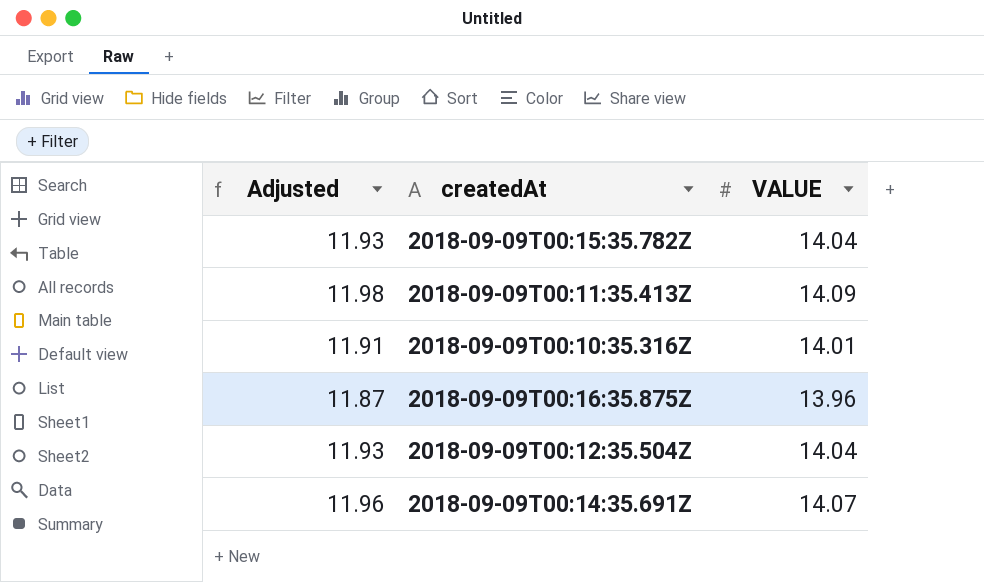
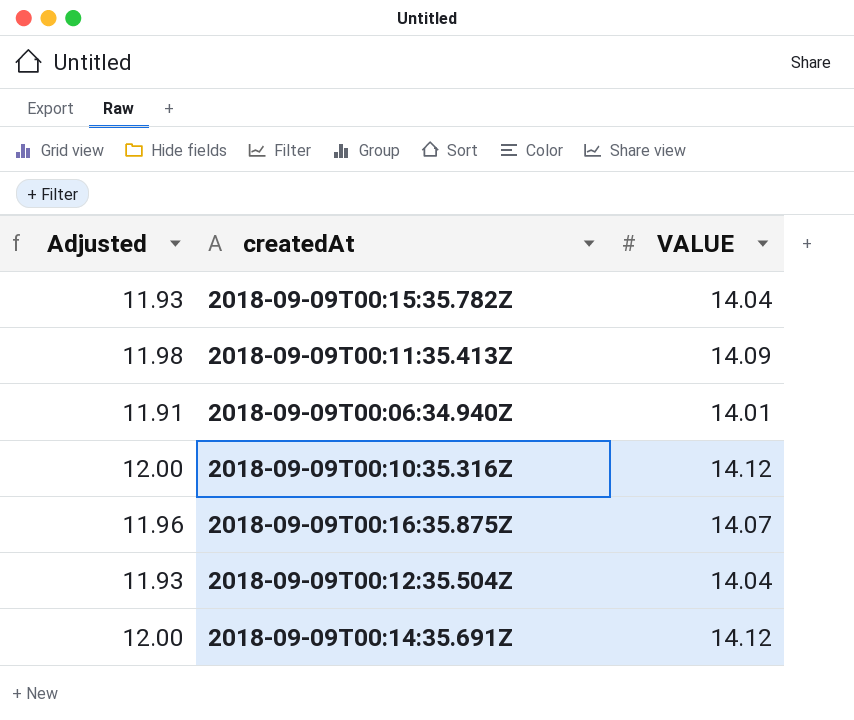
row 2018-09-09T00:06:34.940Z: none -> 11.91 | 14.01
2018-09-09T00:10:35.316Z | Adjusted: 11.91 -> 12.00
2018-09-09T00:10:35.316Z | VALUE: 14.01 -> 14.12
2018-09-09T00:16:35.875Z | Adjusted: 11.87 -> 11.96
2018-09-09T00:16:35.875Z | VALUE: 13.96 -> 14.07
2018-09-09T00:14:35.691Z | Adjusted: 11.96 -> 12.00
2018-09-09T00:14:35.691Z | VALUE: 14.07 -> 14.12

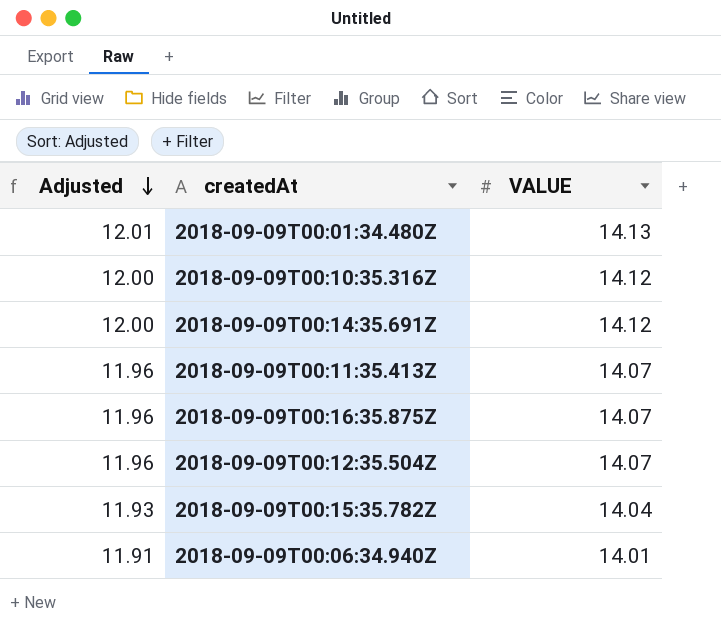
row order: none -> Adjusted descending
row 2018-09-09T00:01:34.480Z: none -> 12.01 | 14.13
2018-09-09T00:11:35.413Z | Adjusted: 11.98 -> 11.96
2018-09-09T00:11:35.413Z | VALUE: 14.09 -> 14.07
2018-09-09T00:12:35.504Z | Adjusted: 11.93 -> 11.96
2018-09-09T00:12:35.504Z | VALUE: 14.04 -> 14.07

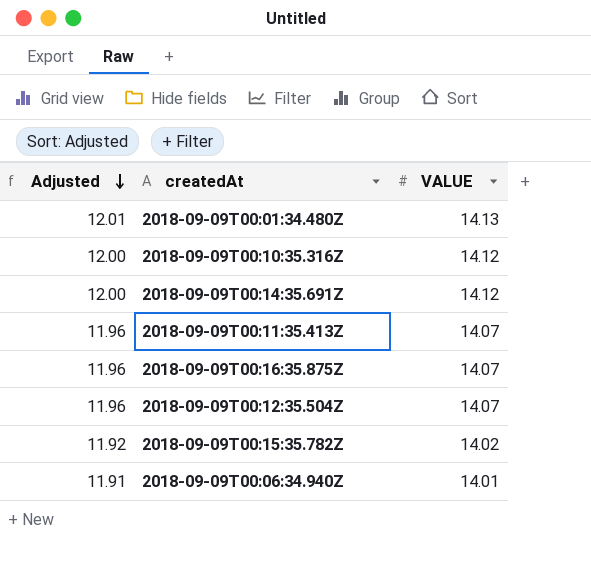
2018-09-09T00:15:35.782Z | Adjusted: 11.93 -> 11.92
2018-09-09T00:15:35.782Z | VALUE: 14.04 -> 14.02

